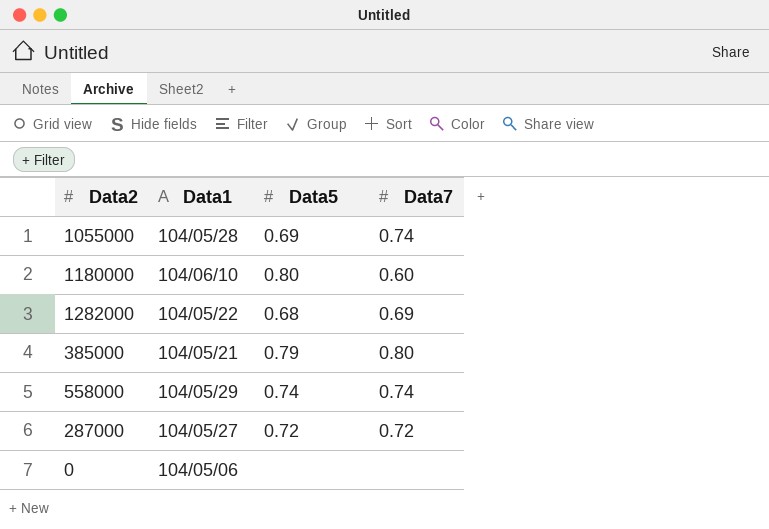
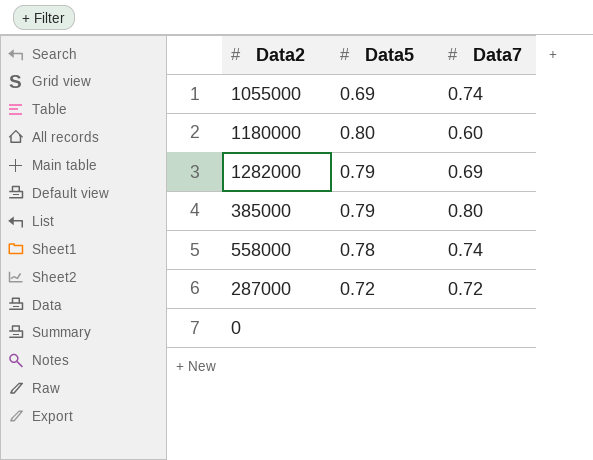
column Data1 | position: 2 -> none
1282000 | Data5: 0.68 -> 0.79
558000 | Data5: 0.74 -> 0.78

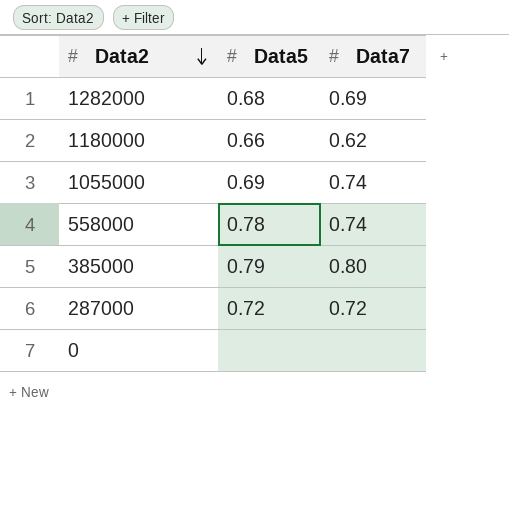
row order: none -> Data2 descending
1282000 | Data5: 0.79 -> 0.68
1180000 | Data5: 0.80 -> 0.66
1180000 | Data7: 0.60 -> 0.62

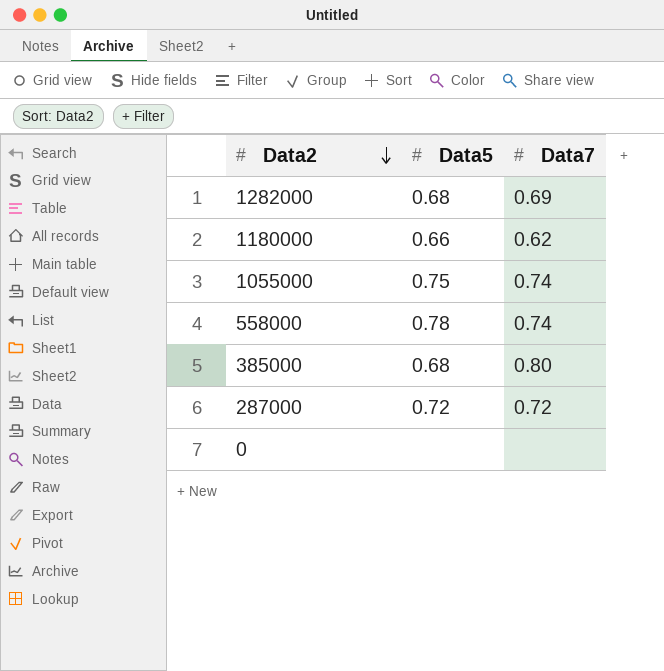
1055000 | Data5: 0.69 -> 0.75
385000 | Data5: 0.79 -> 0.68

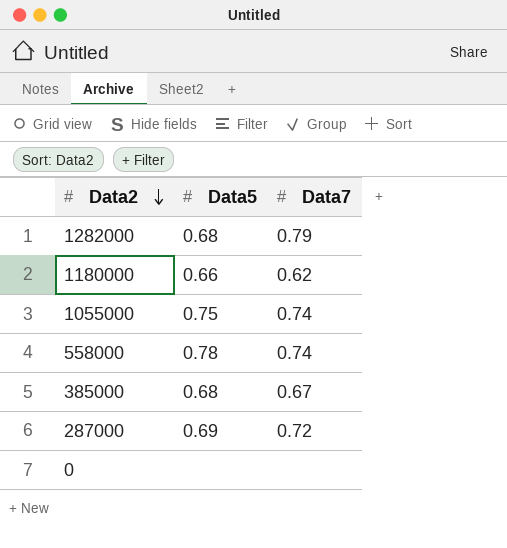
1282000 | Data7: 0.69 -> 0.79
385000 | Data7: 0.80 -> 0.67
287000 | Data5: 0.72 -> 0.69

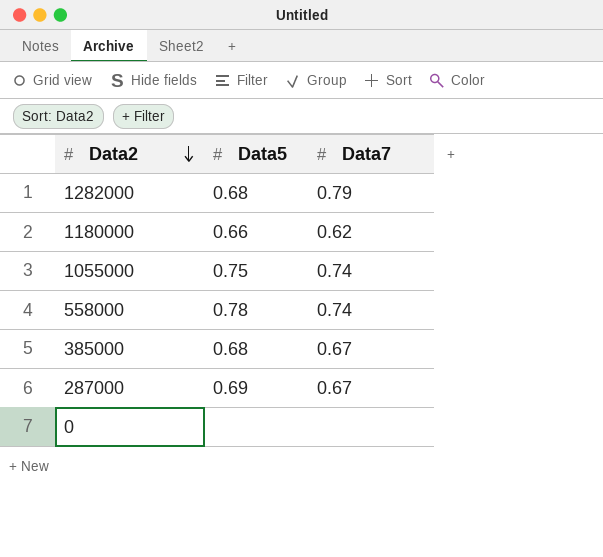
287000 | Data7: 0.72 -> 0.67

